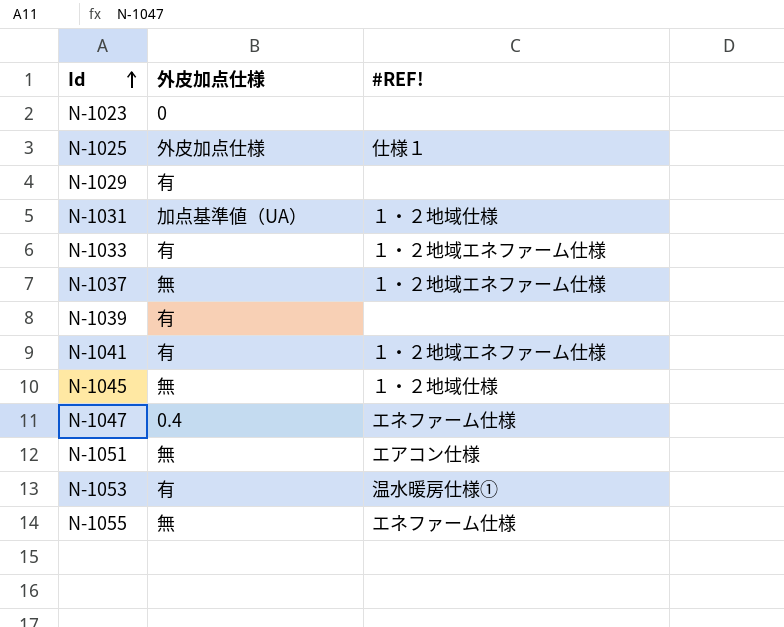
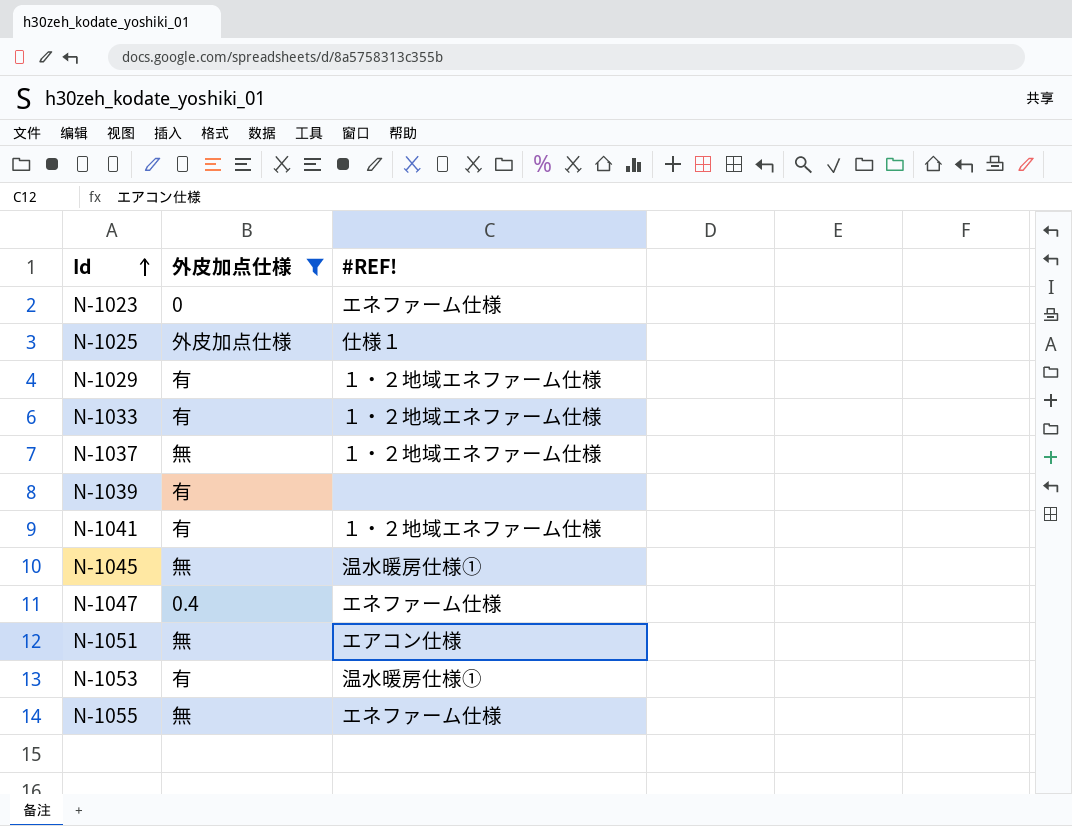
filter: none -> 外皮加点仕様 != 加点基準値（UA）
N-1023 | #REF!: none -> エネファーム仕様
N-1029 | #REF!: none -> １・２地域エネファーム仕様
N-1045 | #REF!: １・２地域仕様 -> 温水暖房仕様①

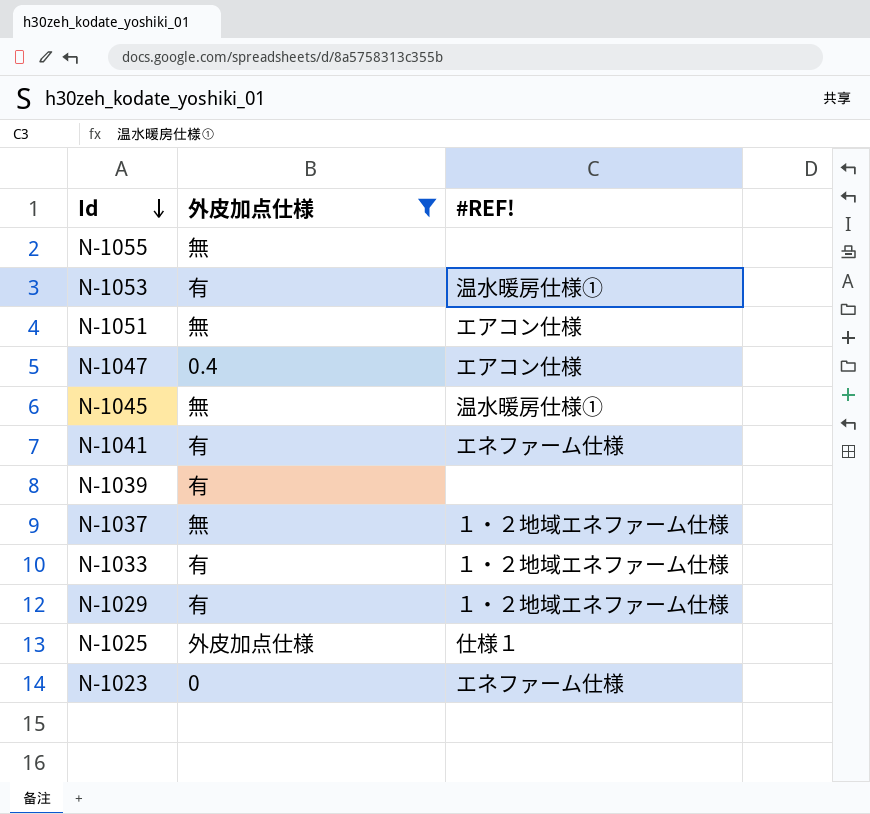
row order: Id ascending -> Id descending
N-1055 | #REF!: エネファーム仕様 -> none
N-1047 | #REF!: エネファーム仕様 -> エアコン仕様
N-1041 | #REF!: １・２地域エネファーム仕様 -> エネファーム仕様

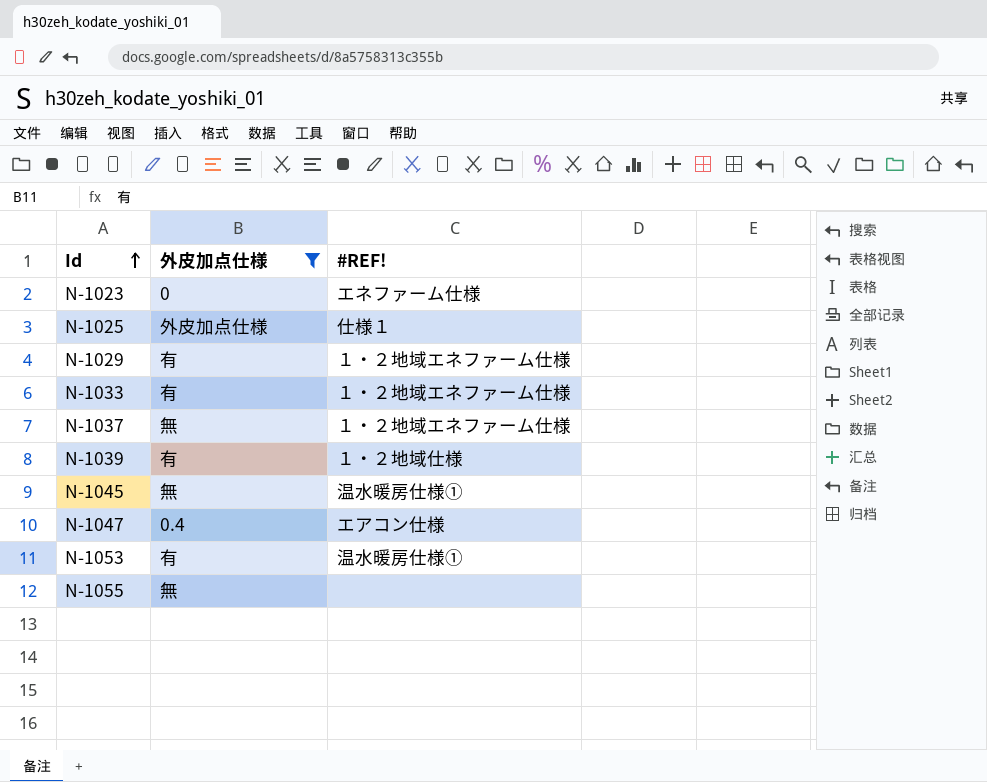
row order: Id descending -> Id ascending
row N-1051: 無 | エアコン仕様 -> none
row N-1041: 有 | エネファーム仕様 -> none
N-1039 | #REF!: none -> １・２地域仕様

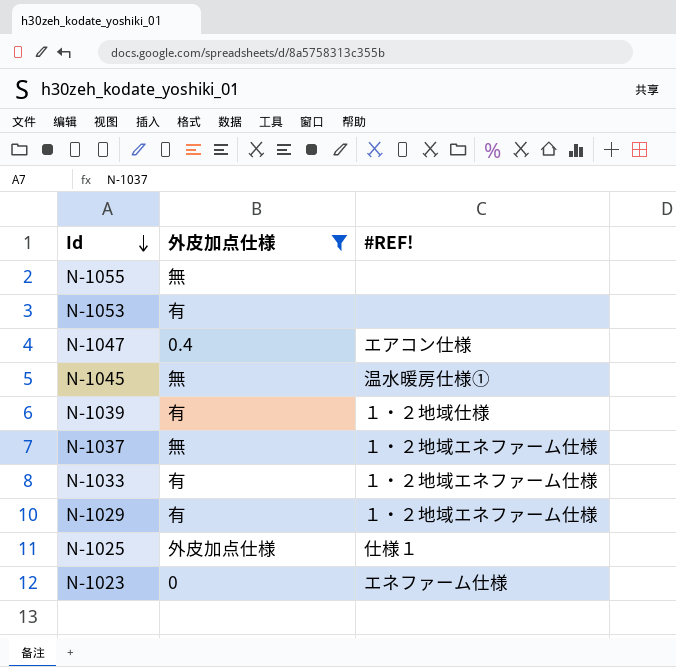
row order: Id ascending -> Id descending
N-1053 | #REF!: 温水暖房仕様① -> none

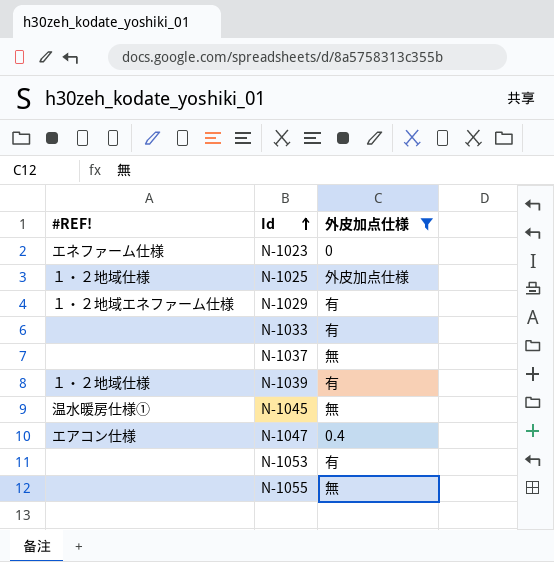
row order: Id descending -> Id ascending
column #REF! | position: 3 -> 1
N-1025 | #REF!: 仕様１ -> １・２地域仕様
N-1033 | #REF!: １・２地域エネファーム仕様 -> none
N-1037 | #REF!: １・２地域エネファーム仕様 -> none

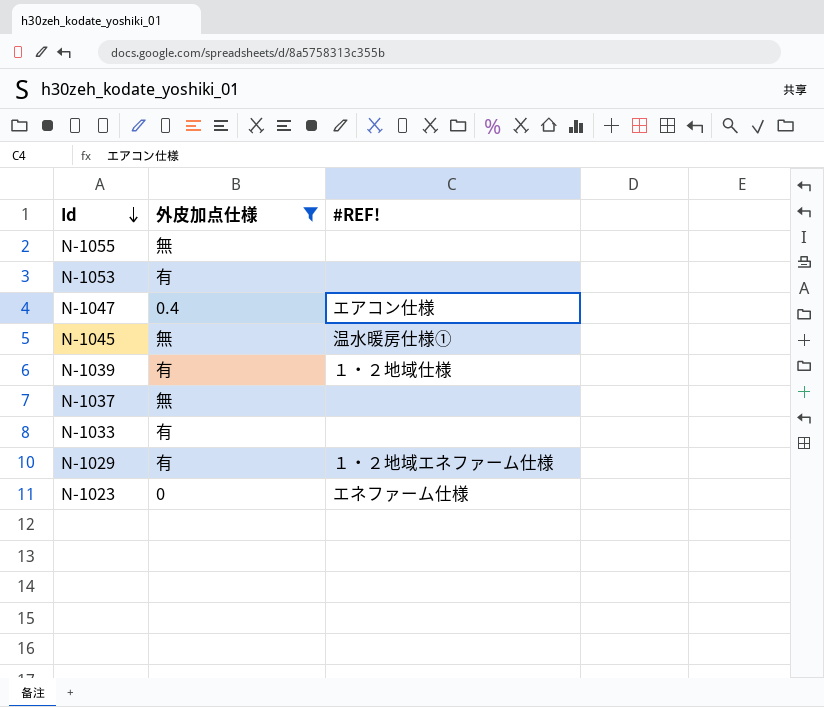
row order: Id ascending -> Id descending
column #REF! | position: 1 -> 3
row N-1025: １・２地域仕様 | 外皮加点仕様 -> none

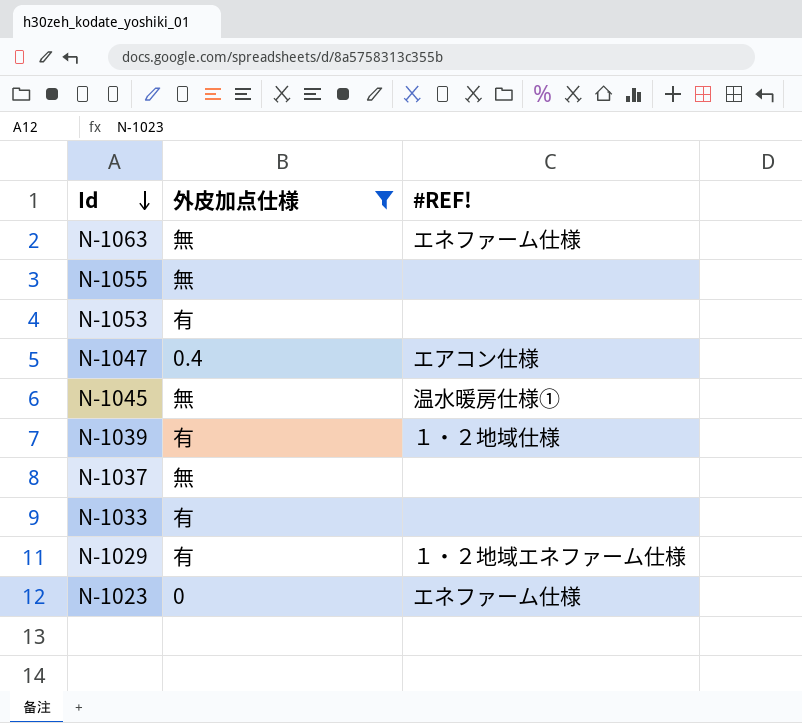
row N-1063: none -> 無 | エネファーム仕様

